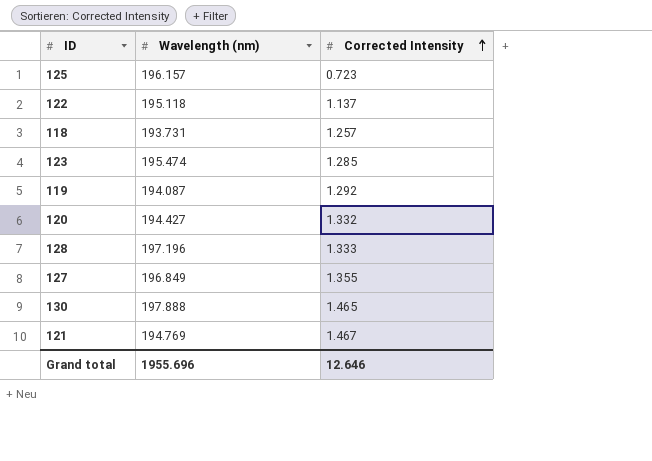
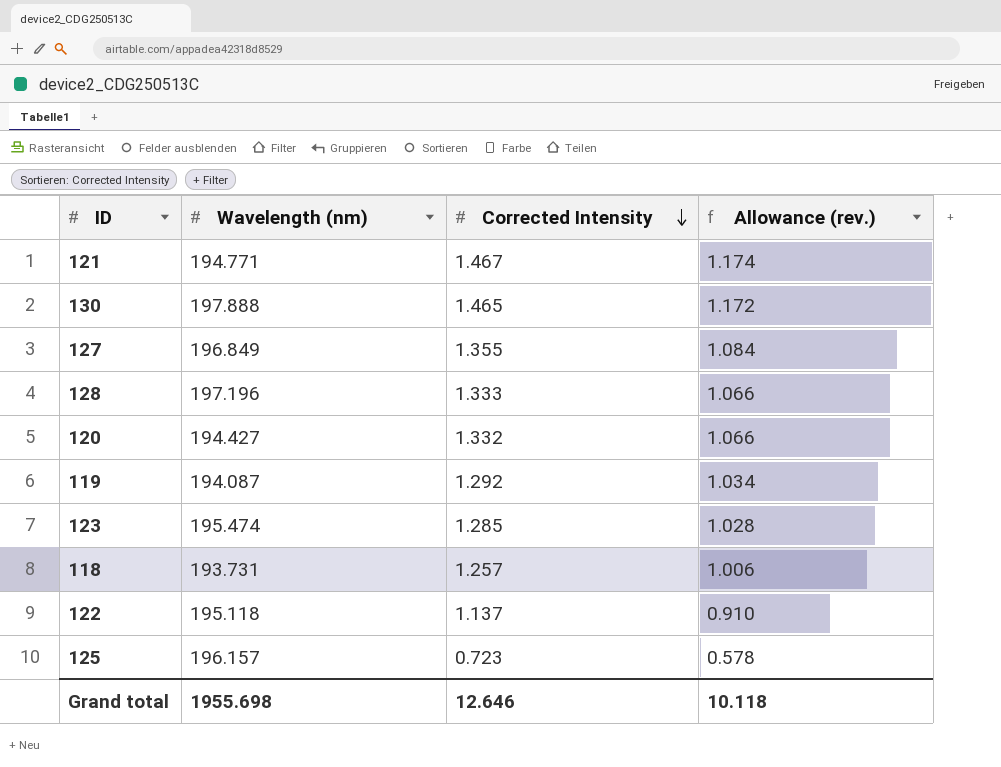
row order: Corrected Intensity ascending -> Corrected Intensity descending
column Allowance (rev.) | formula: none -> [Corrected Intensity] * 0.8
121 | Wavelength (nm): 194.769 -> 194.771
Grand total | Wavelength (nm): 1955.696 -> 1955.698

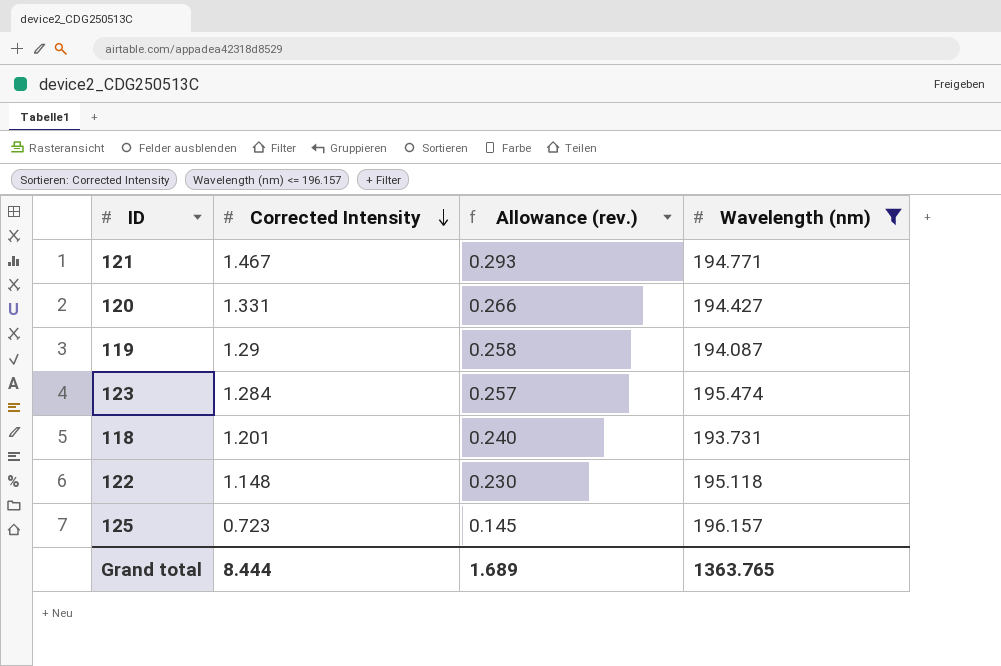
filter: none -> Wavelength (nm) <= 196.157
column Allowance (rev.) | formula: [Corrected Intensity] * 0.8 -> [Corrected Intensity] * 0.2
column Wavelength (nm) | position: 2 -> 4
120 | Corrected Intensity: 1.332 -> 1.331
119 | Corrected Intensity: 1.292 -> 1.29
123 | Corrected Intensity: 1.285 -> 1.284
118 | Corrected Intensity: 1.257 -> 1.201
122 | Corrected Intensity: 1.137 -> 1.148
Grand total | Corrected Intensity: 12.646 -> 8.444
Grand total | Allowance (rev.): 10.118 -> 1.689
Grand total | Wavelength (nm): 1955.698 -> 1363.765

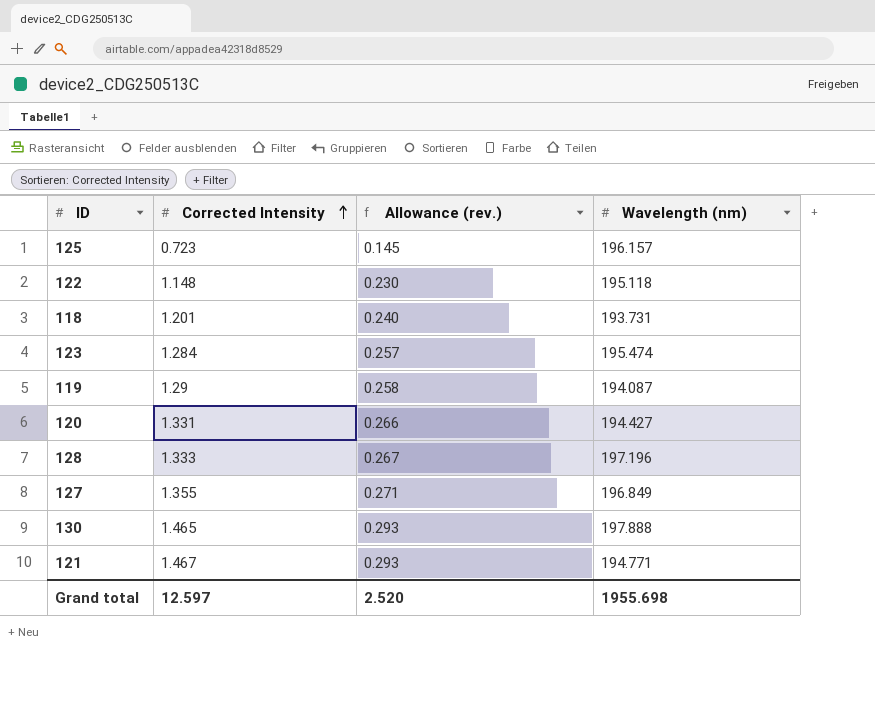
filter: Wavelength (nm) <= 196.157 -> none
row order: Corrected Intensity descending -> Corrected Intensity ascending
Grand total | Corrected Intensity: 8.444 -> 12.597
Grand total | Allowance (rev.): 1.689 -> 2.520
Grand total | Wavelength (nm): 1363.765 -> 1955.698

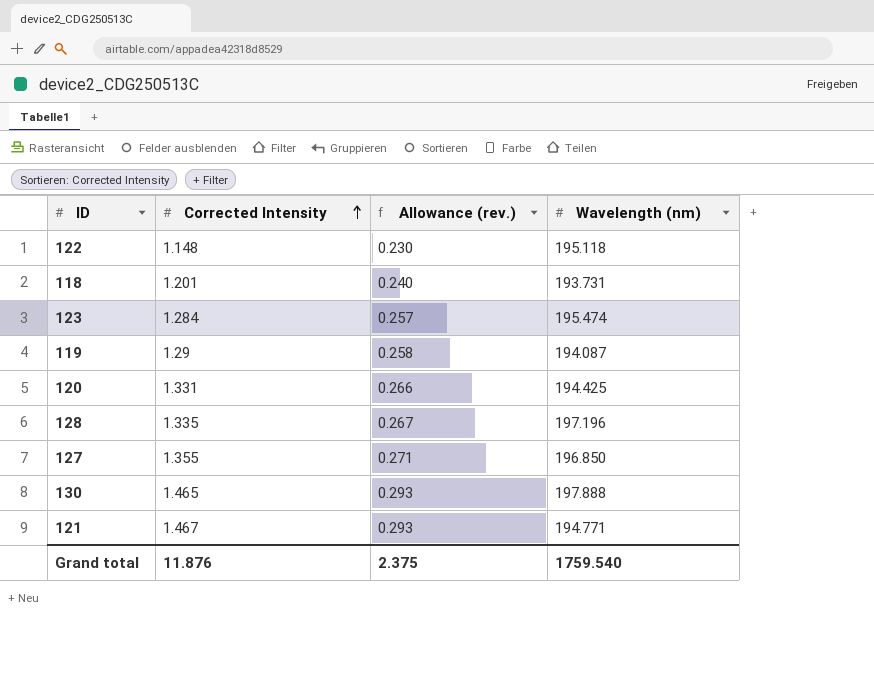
row 125: 0.723 | 0.145 | 196.157 -> none
120 | Wavelength (nm): 194.427 -> 194.425
128 | Corrected Intensity: 1.333 -> 1.335
127 | Wavelength (nm): 196.849 -> 196.850
Grand total | Corrected Intensity: 12.597 -> 11.876
Grand total | Allowance (rev.): 2.520 -> 2.375
Grand total | Wavelength (nm): 1955.698 -> 1759.540

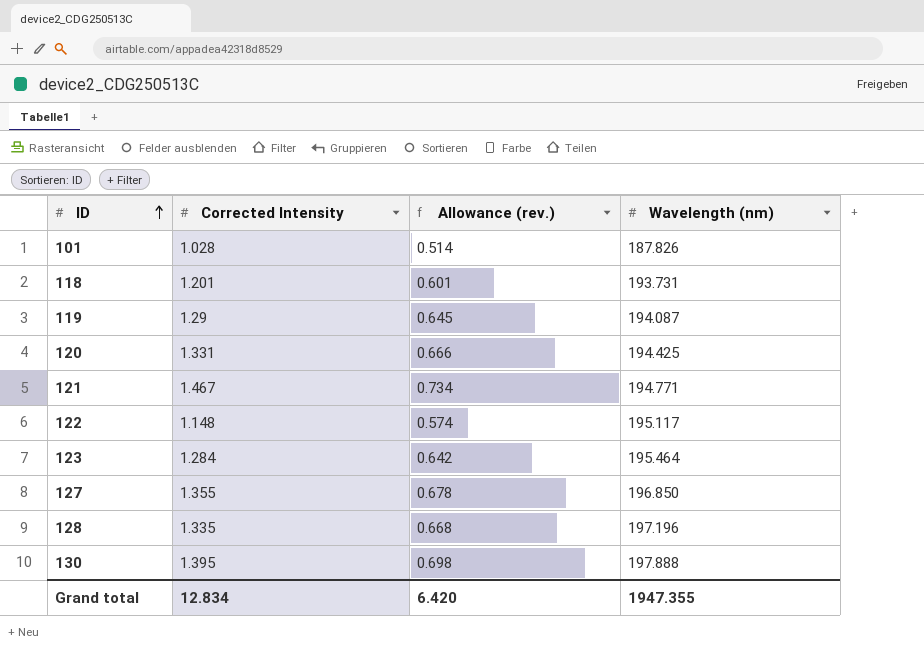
row order: Corrected Intensity ascending -> ID ascending
column Allowance (rev.) | formula: [Corrected Intensity] * 0.2 -> [Corrected Intensity] * 0.5
row 101: none -> 1.028 | 0.514 | 187.826
122 | Wavelength (nm): 195.118 -> 195.117
123 | Wavelength (nm): 195.474 -> 195.464
130 | Corrected Intensity: 1.465 -> 1.395
Grand total | Corrected Intensity: 11.876 -> 12.834
Grand total | Allowance (rev.): 2.375 -> 6.420
Grand total | Wavelength (nm): 1759.540 -> 1947.355

